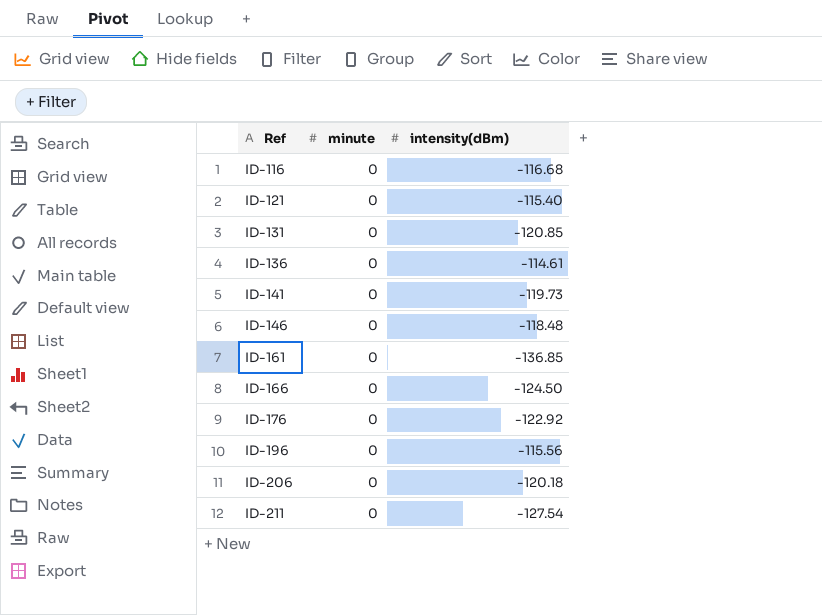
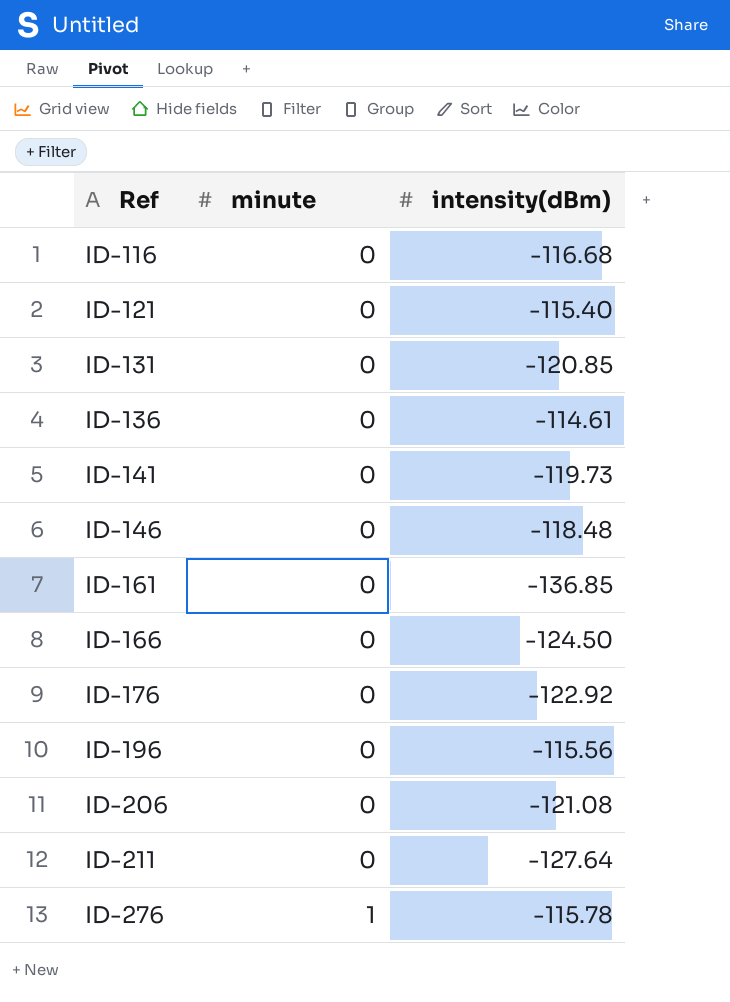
ID-206 | intensity(dBm): -120.18 -> -121.08
ID-211 | intensity(dBm): -127.54 -> -127.64
row ID-276: none -> 1 | -115.78

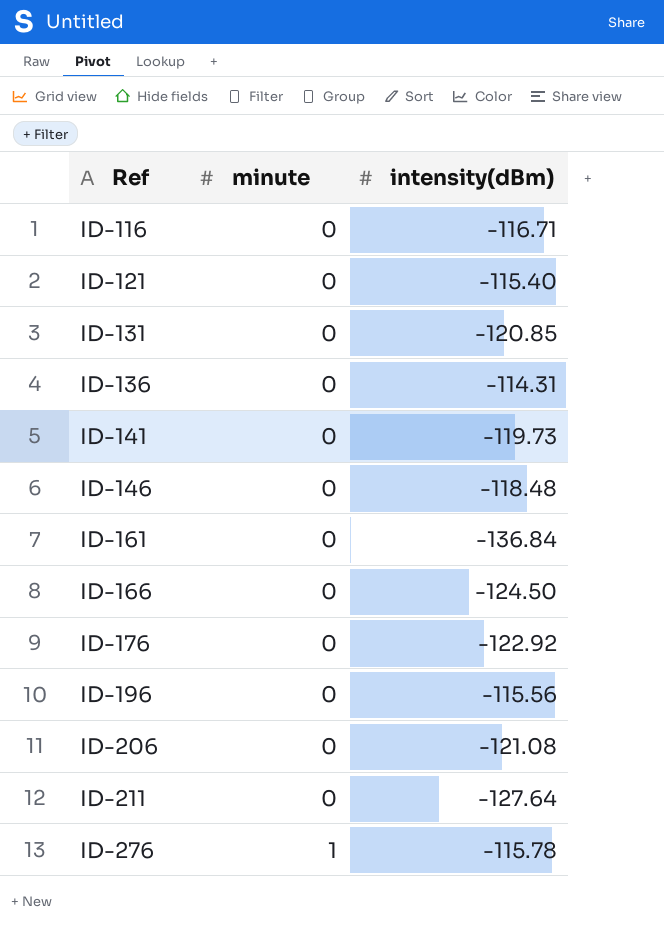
ID-116 | intensity(dBm): -116.68 -> -116.71
ID-136 | intensity(dBm): -114.61 -> -114.31
ID-161 | intensity(dBm): -136.85 -> -136.84

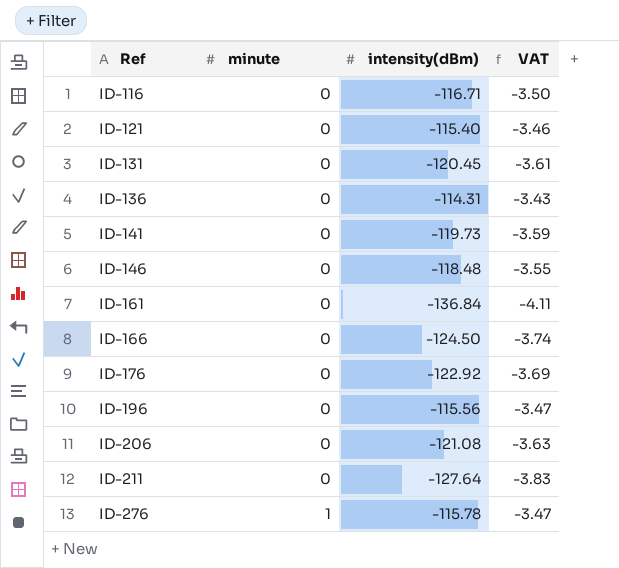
column VAT | formula: none -> [intensity(dBm)] * 0.03
ID-131 | intensity(dBm): -120.85 -> -120.45

